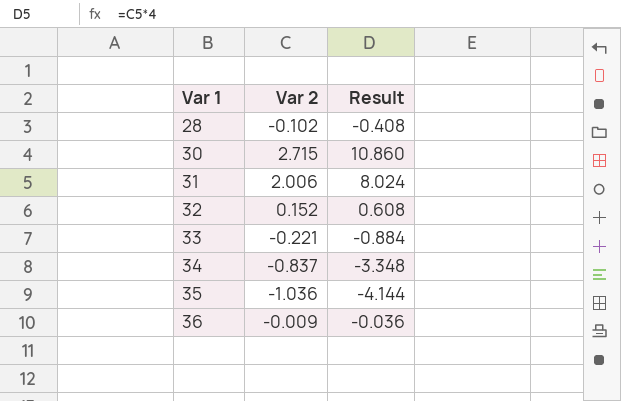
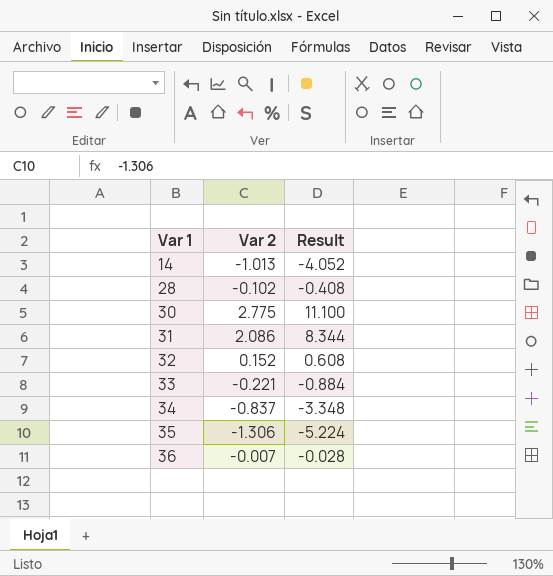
row 14: none -> -1.013 | -4.052
30 | Var 2: 2.715 -> 2.775
30 | Result: 10.860 -> 11.100
31 | Var 2: 2.006 -> 2.086
31 | Result: 8.024 -> 8.344
35 | Var 2: -1.036 -> -1.306
35 | Result: -4.144 -> -5.224
36 | Var 2: -0.009 -> -0.007
36 | Result: -0.036 -> -0.028

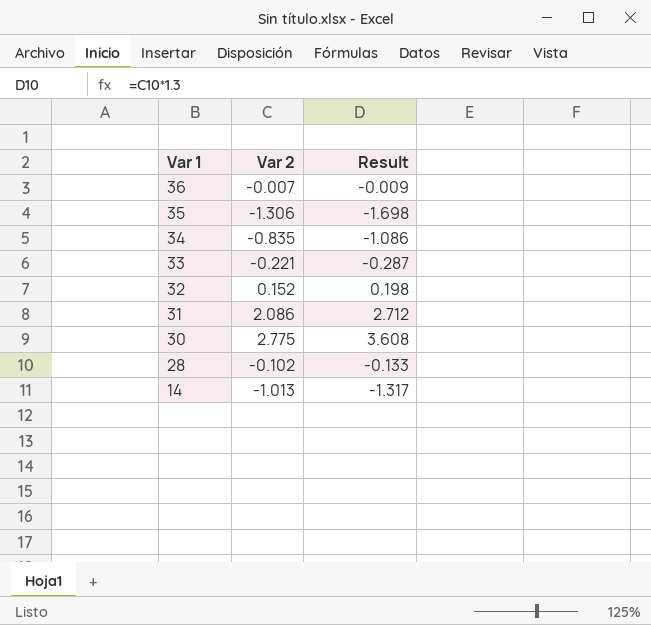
row order: Var 1 ascending -> Var 1 descending
column Result | formula: [Var 2] * 4 -> [Var 2] * 1.3
34 | Var 2: -0.837 -> -0.835

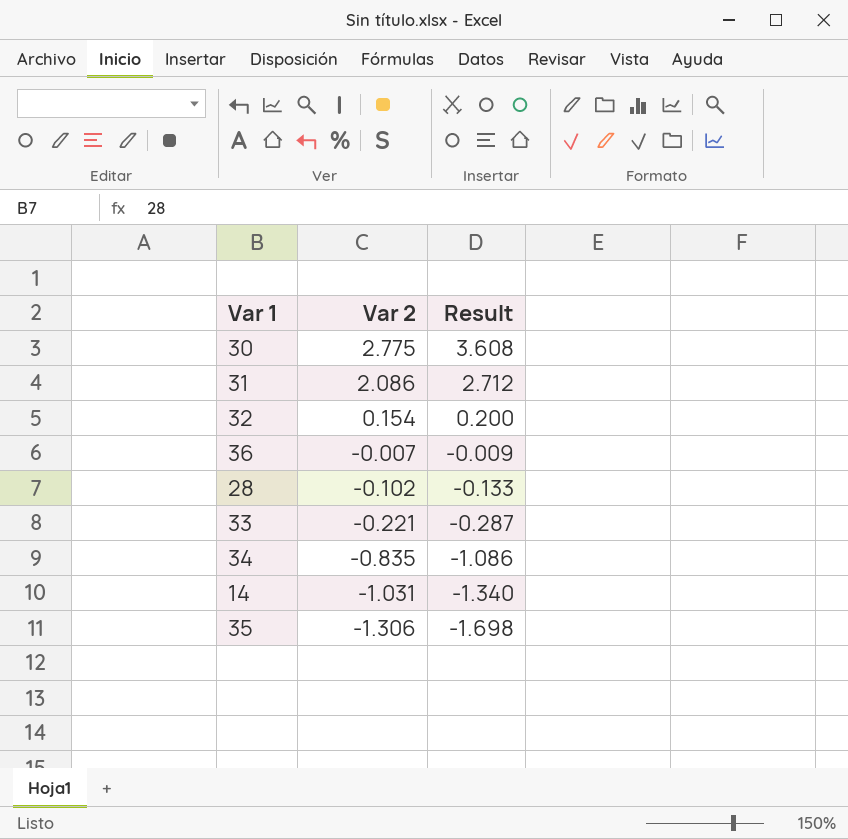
row order: Var 1 descending -> Var 2 descending
32 | Var 2: 0.152 -> 0.154
32 | Result: 0.198 -> 0.200
14 | Var 2: -1.013 -> -1.031
14 | Result: -1.317 -> -1.340

